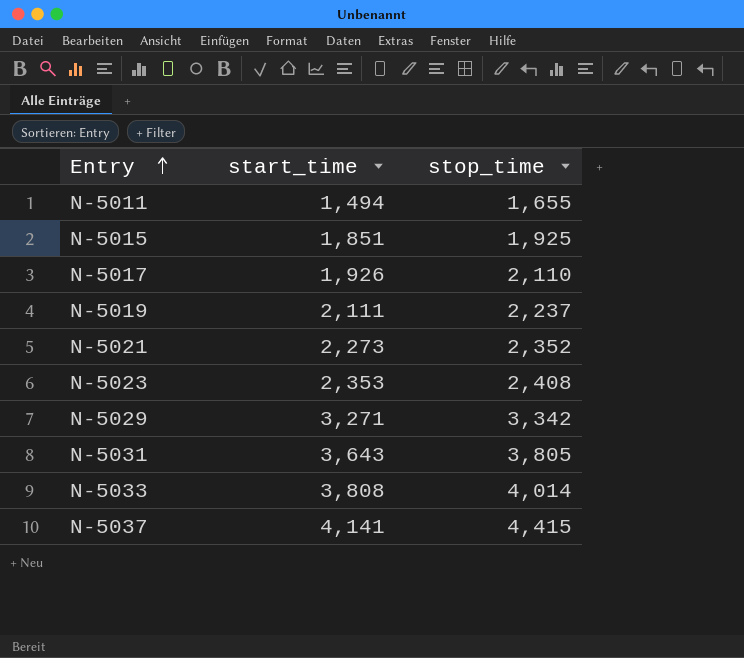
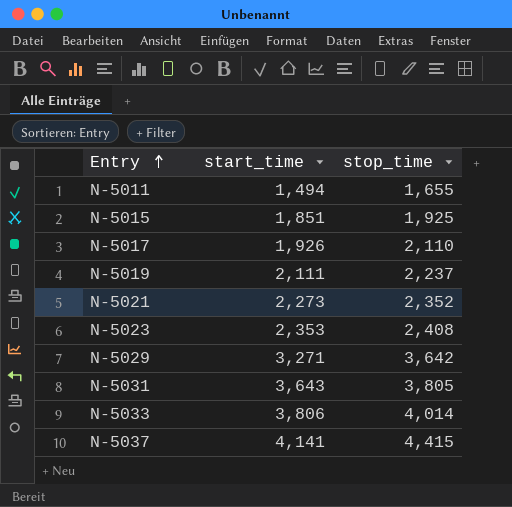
N-5029 | stop_time: 3,342 -> 3,642
N-5033 | start_time: 3,808 -> 3,806

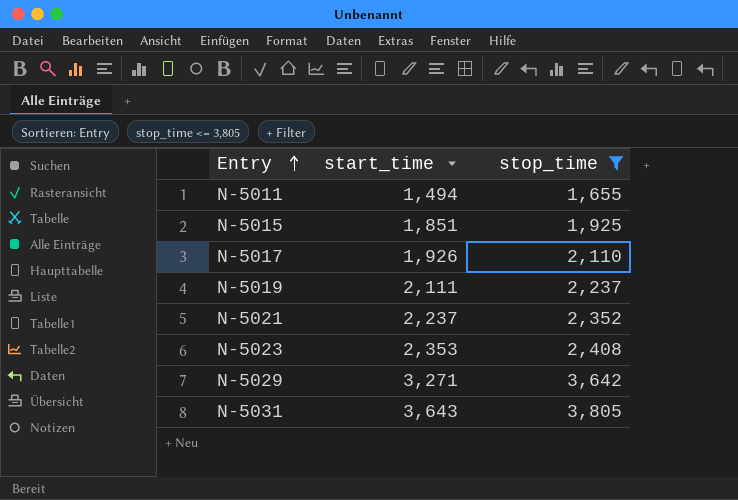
filter: none -> stop_time <= 3,805
N-5021 | start_time: 2,273 -> 2,237

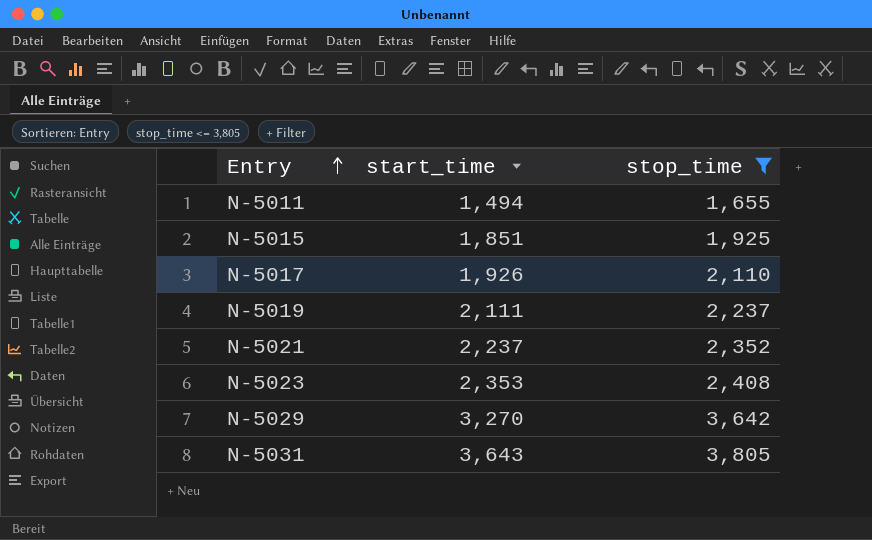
N-5029 | start_time: 3,271 -> 3,270

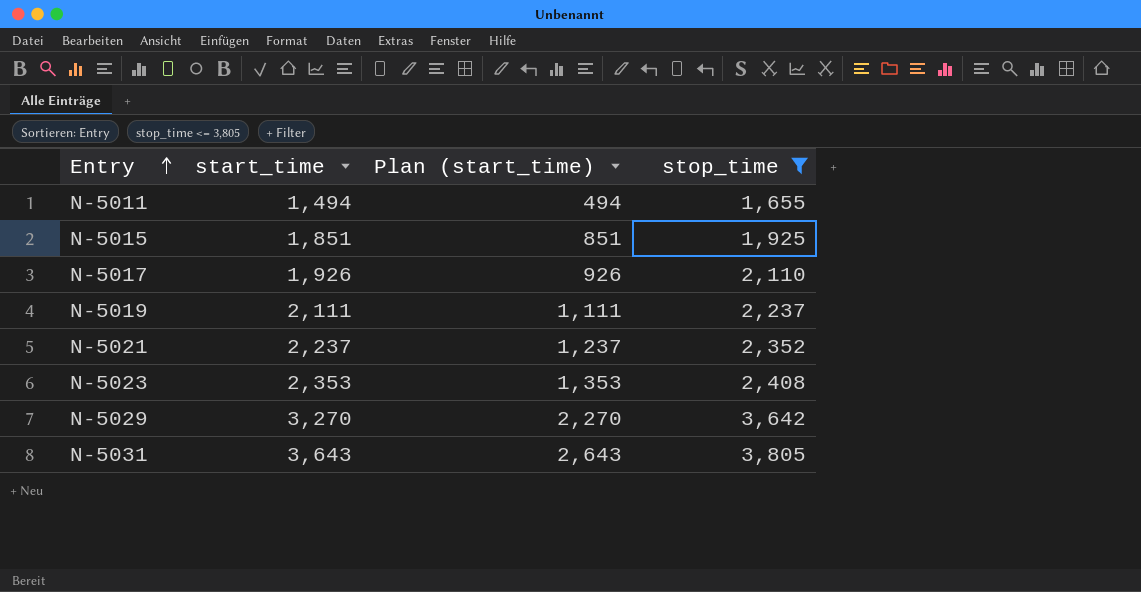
column Plan (start_time) | formula: none -> [start_time] - 1000

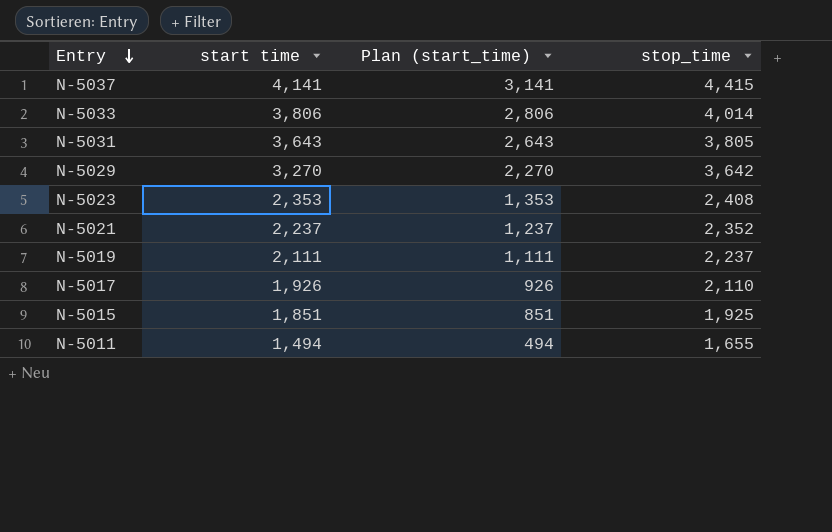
filter: stop_time <= 3,805 -> none
row order: Entry ascending -> Entry descending
column name: start_time -> start time

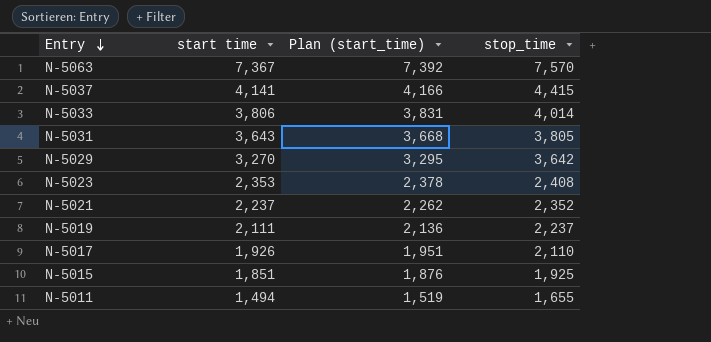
column Plan (start_time) | formula: [start time] - 1000 -> [start time] + 25
row N-5063: none -> 7,367 | 7,392 | 7,570

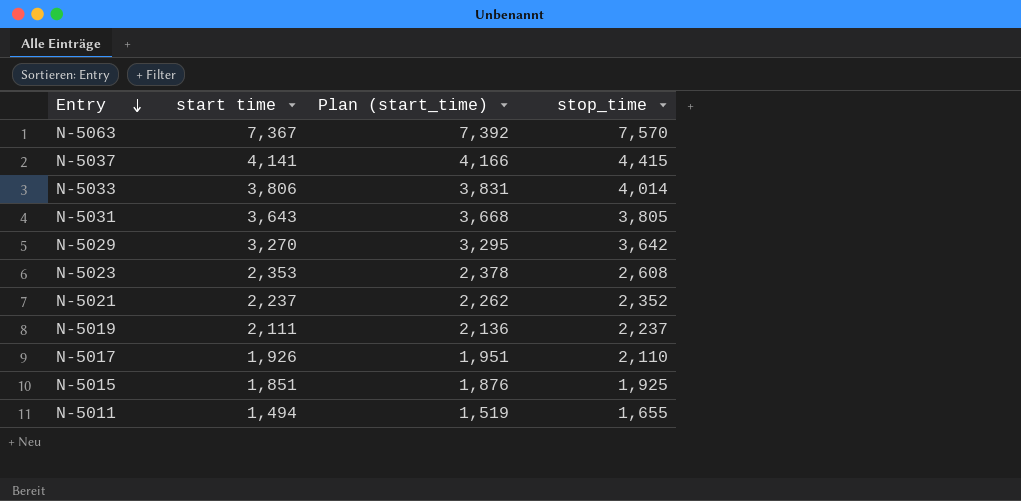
N-5023 | stop_time: 2,408 -> 2,608

